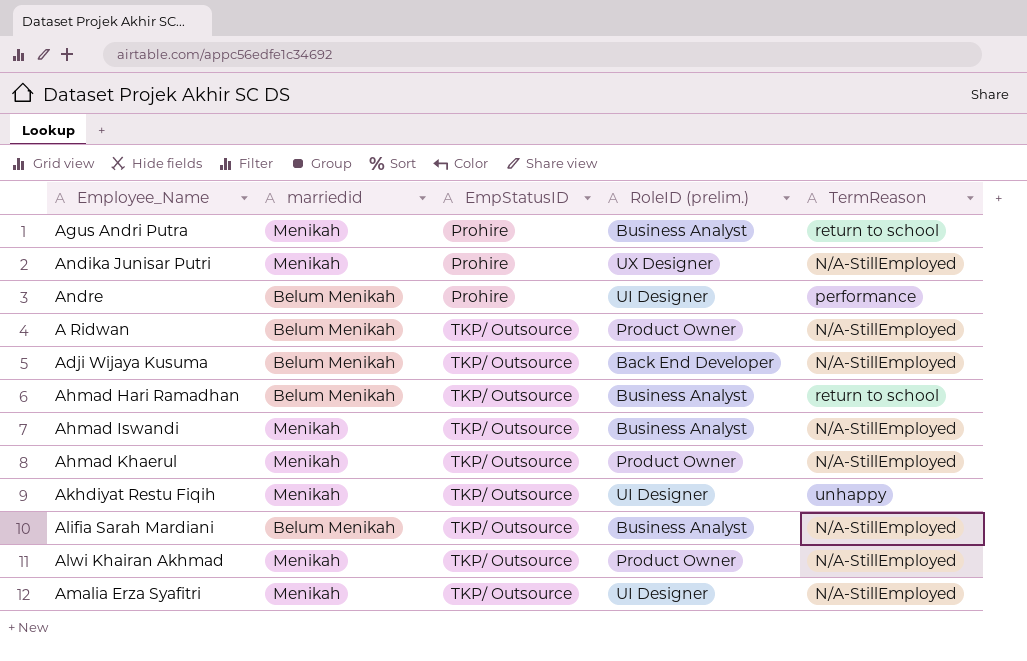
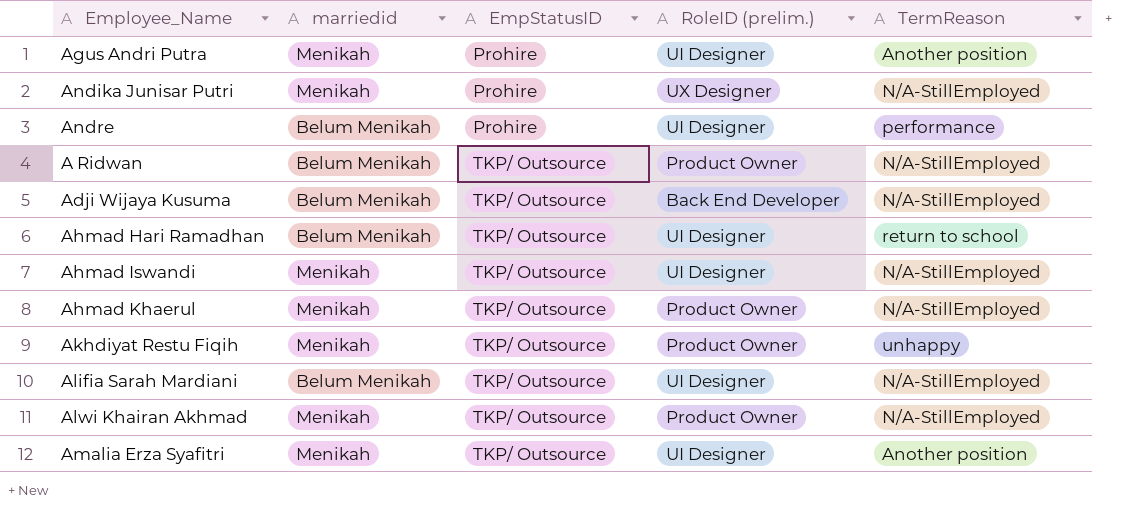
Agus Andri Putra | RoleID (prelim.): Business Analyst -> UI Designer
Agus Andri Putra | TermReason: return to school -> Another position
Ahmad Hari Ramadhan | RoleID (prelim.): Business Analyst -> UI Designer
Ahmad Iswandi | RoleID (prelim.): Business Analyst -> UI Designer
Akhdiyat Restu Fiqih | RoleID (prelim.): UI Designer -> Product Owner
Alifia Sarah Mardiani | RoleID (prelim.): Business Analyst -> UI Designer
Amalia Erza Syafitri | TermReason: N/A-StillEmployed -> Another position

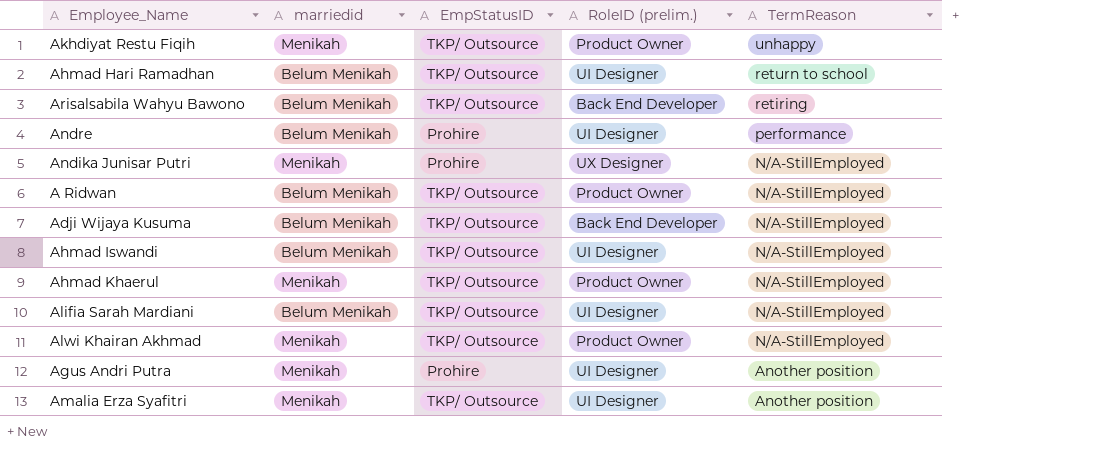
row order: EmpStatusID ascending -> TermReason descending
row Arisalsabila Wahyu Bawono: none -> Belum Menikah | TKP/ Outsource | Back End Developer | retiring
Ahmad Iswandi | marriedid: Menikah -> Belum Menikah

